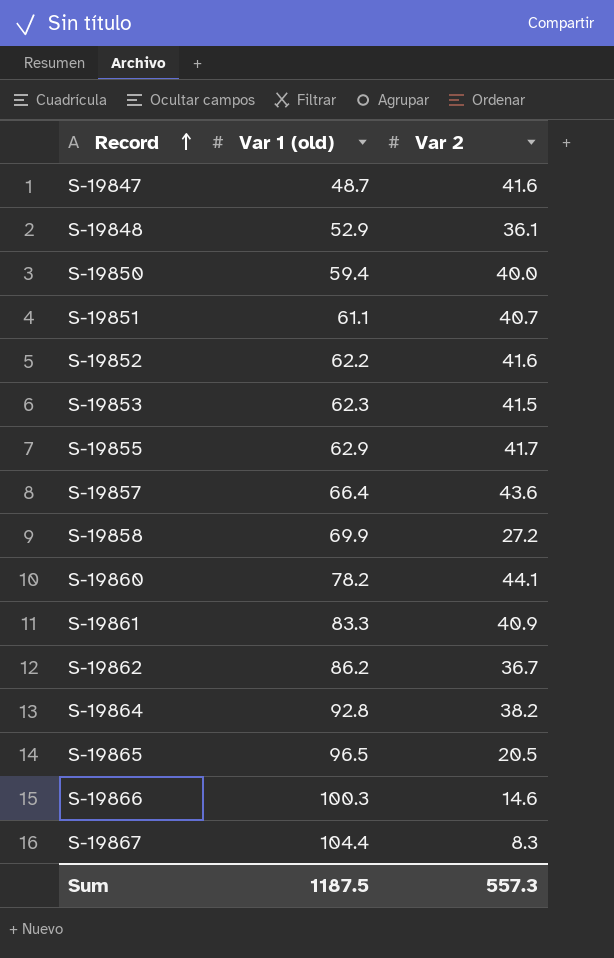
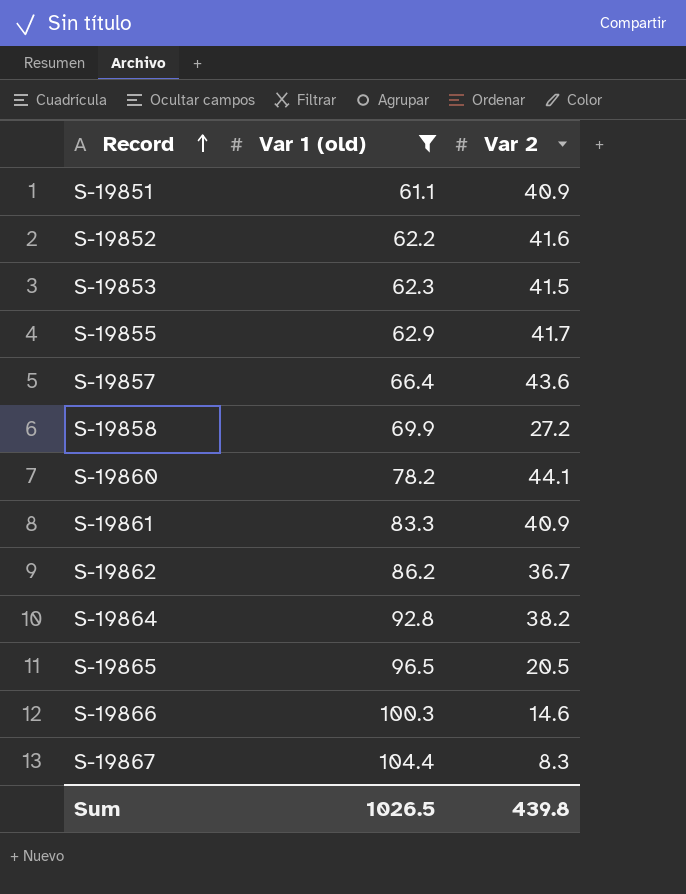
filter: none -> Var 1 (old) >= 61.1
S-19851 | Var 2: 40.7 -> 40.9
Sum | Var 1 (old): 1187.5 -> 1026.5
Sum | Var 2: 557.3 -> 439.8

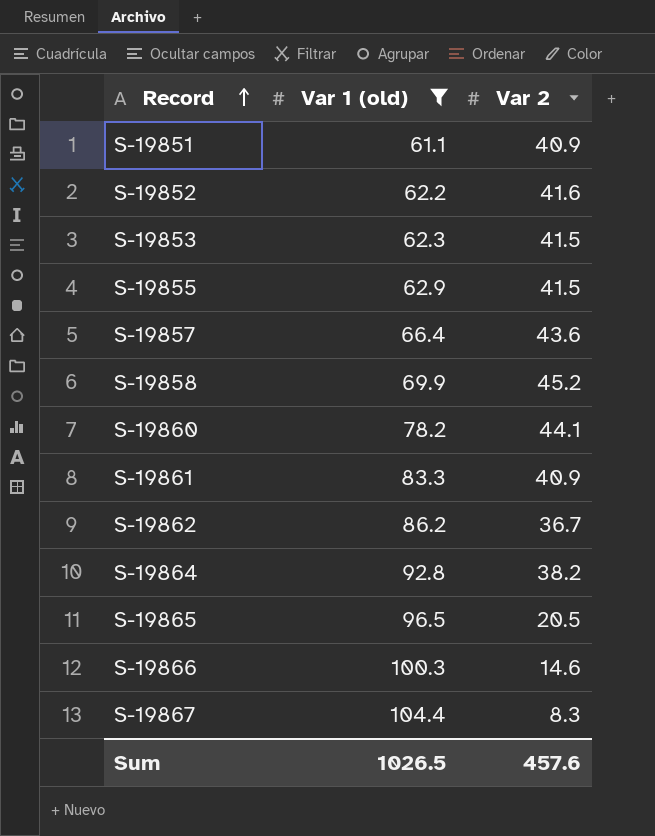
S-19855 | Var 2: 41.7 -> 41.5
S-19858 | Var 2: 27.2 -> 45.2
Sum | Var 2: 439.8 -> 457.6

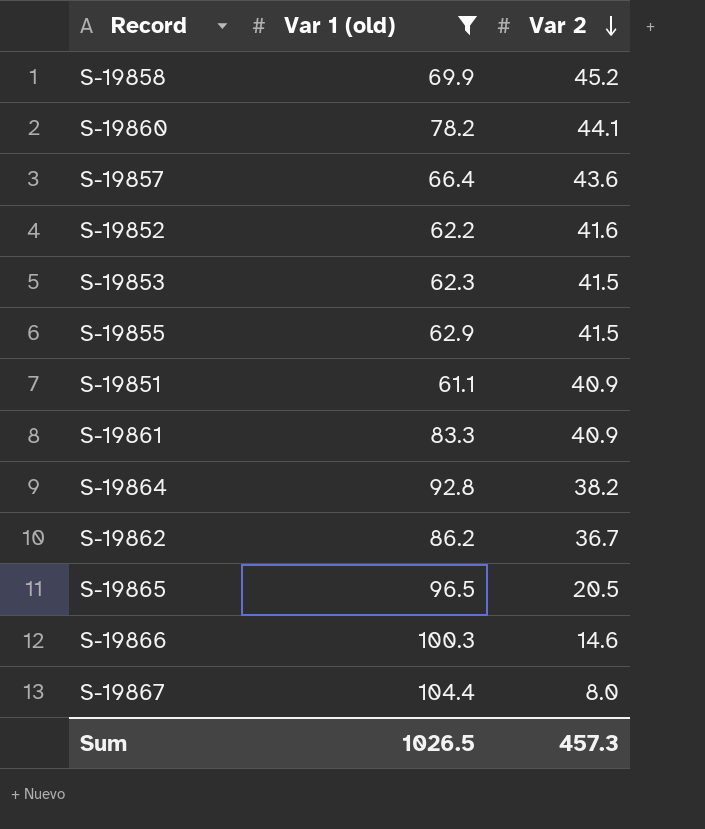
row order: Record ascending -> Var 2 descending
S-19867 | Var 2: 8.3 -> 8.0
Sum | Var 2: 457.6 -> 457.3

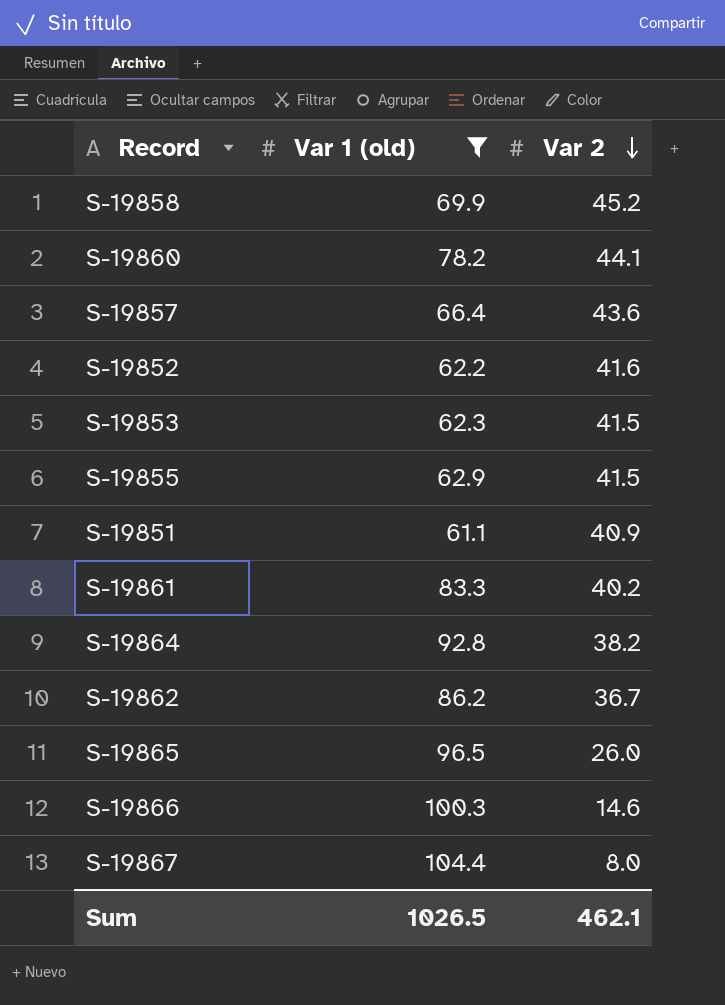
S-19861 | Var 2: 40.9 -> 40.2
S-19865 | Var 2: 20.5 -> 26.0
Sum | Var 2: 457.3 -> 462.1

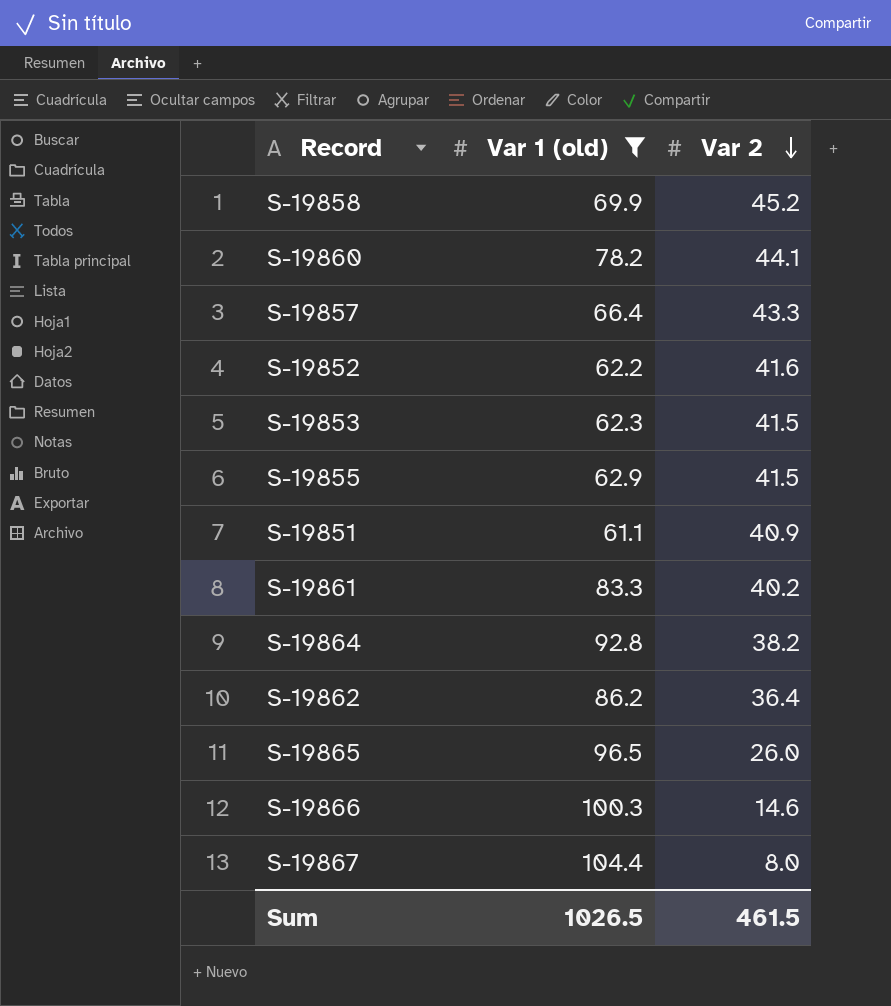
S-19857 | Var 2: 43.6 -> 43.3
S-19862 | Var 2: 36.7 -> 36.4
Sum | Var 2: 462.1 -> 461.5

